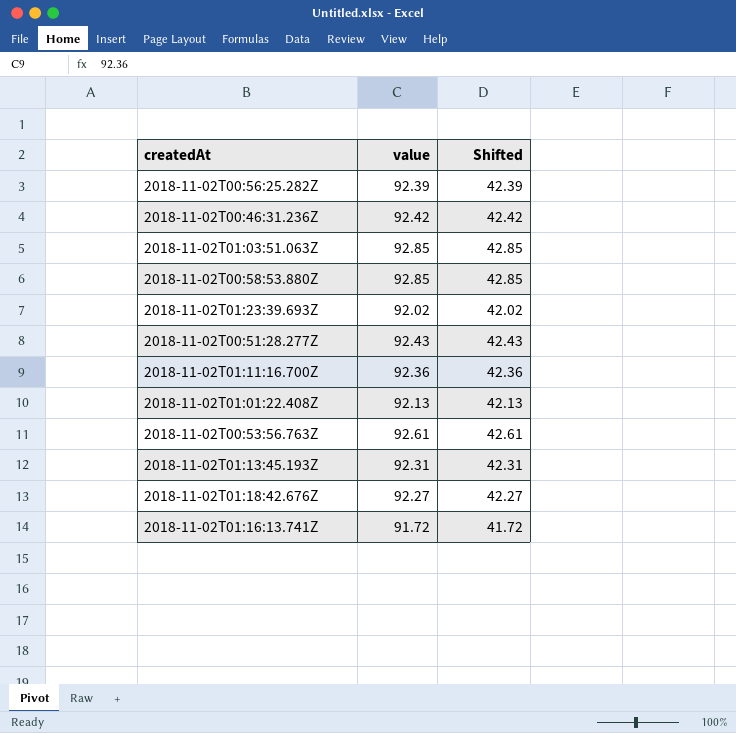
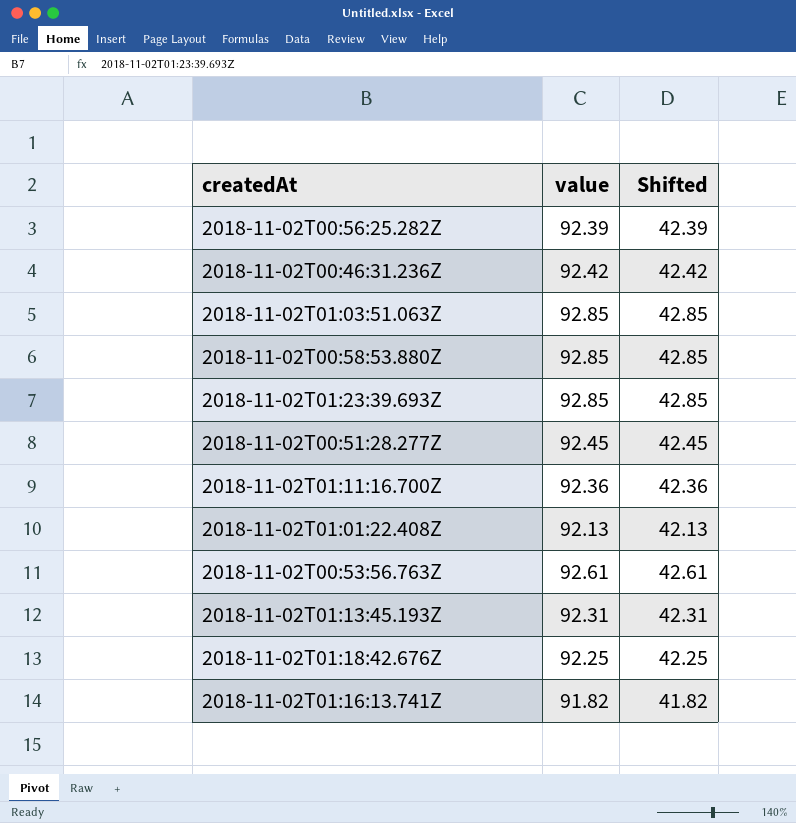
2018-11-02T01:23:39.693Z | value: 92.02 -> 92.85
2018-11-02T01:23:39.693Z | Shifted: 42.02 -> 42.85
2018-11-02T00:51:28.277Z | value: 92.43 -> 92.45
2018-11-02T00:51:28.277Z | Shifted: 42.43 -> 42.45
2018-11-02T01:18:42.676Z | value: 92.27 -> 92.25
2018-11-02T01:18:42.676Z | Shifted: 42.27 -> 42.25
2018-11-02T01:16:13.741Z | value: 91.72 -> 91.82
2018-11-02T01:16:13.741Z | Shifted: 41.72 -> 41.82

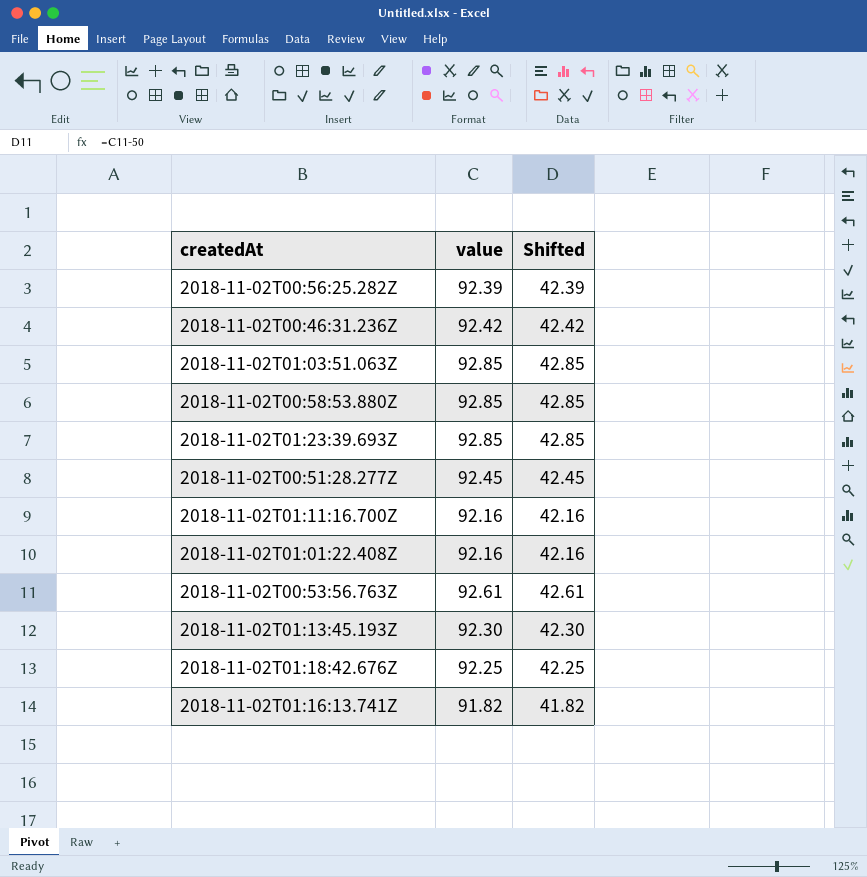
2018-11-02T01:11:16.700Z | value: 92.36 -> 92.16
2018-11-02T01:11:16.700Z | Shifted: 42.36 -> 42.16
2018-11-02T01:01:22.408Z | value: 92.13 -> 92.16
2018-11-02T01:01:22.408Z | Shifted: 42.13 -> 42.16
2018-11-02T01:13:45.193Z | value: 92.31 -> 92.30
2018-11-02T01:13:45.193Z | Shifted: 42.31 -> 42.30

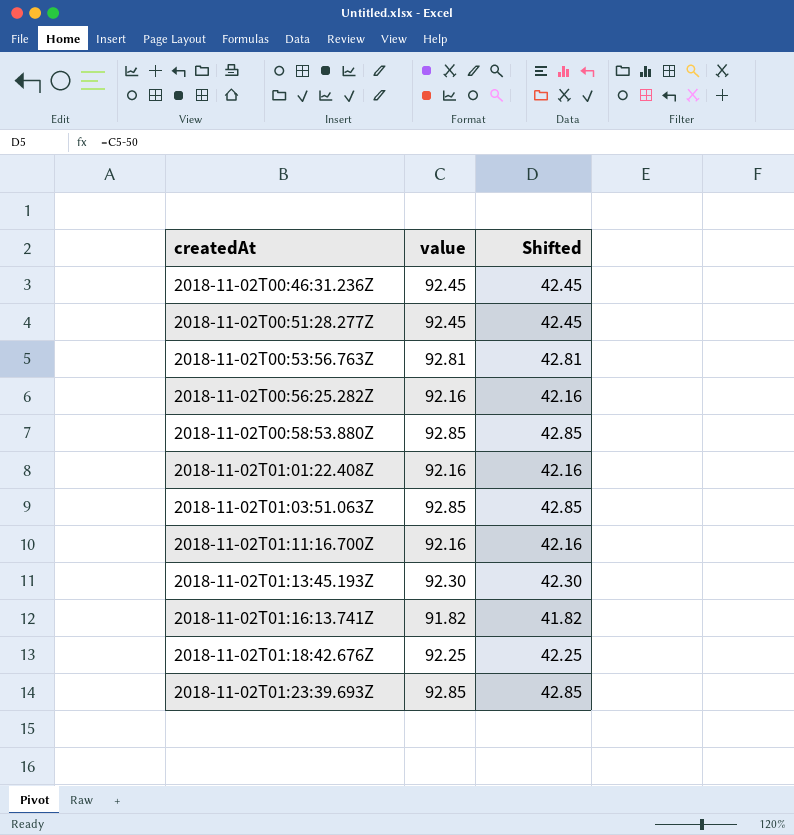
row order: none -> createdAt ascending
2018-11-02T00:46:31.236Z | value: 92.42 -> 92.45
2018-11-02T00:46:31.236Z | Shifted: 42.42 -> 42.45
2018-11-02T00:53:56.763Z | value: 92.61 -> 92.81
2018-11-02T00:53:56.763Z | Shifted: 42.61 -> 42.81
2018-11-02T00:56:25.282Z | value: 92.39 -> 92.16
2018-11-02T00:56:25.282Z | Shifted: 42.39 -> 42.16

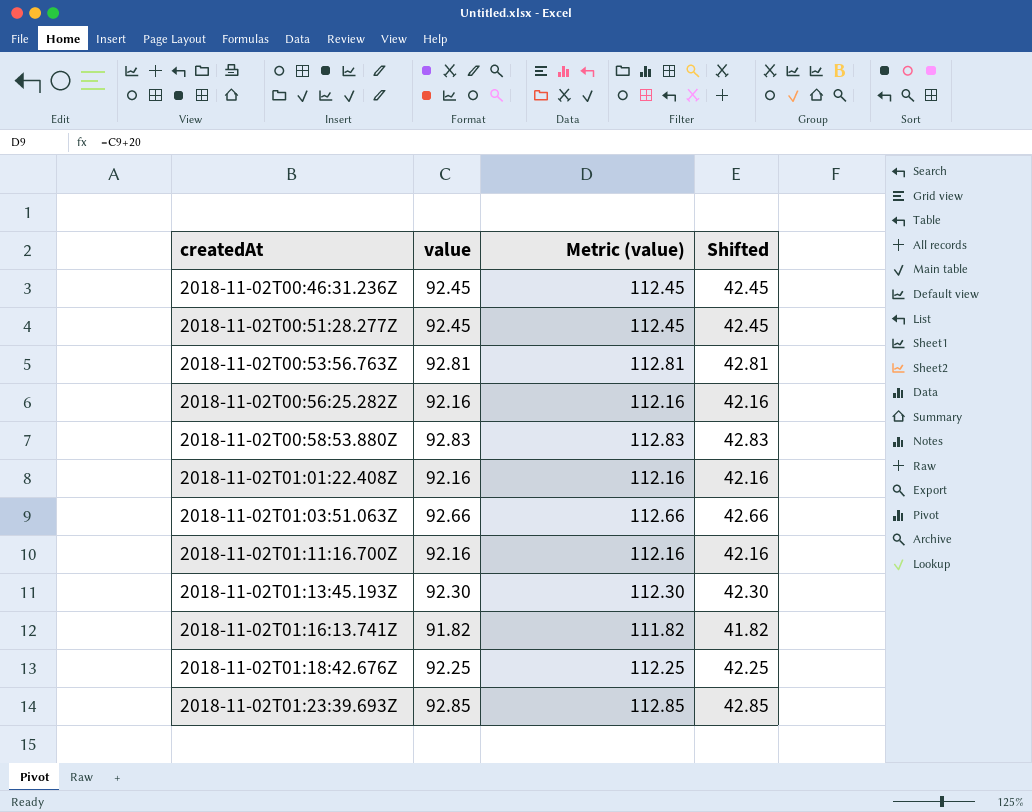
column Metric (value) | formula: none -> [value] + 20
2018-11-02T00:58:53.880Z | value: 92.85 -> 92.83
2018-11-02T00:58:53.880Z | Shifted: 42.85 -> 42.83
2018-11-02T01:03:51.063Z | value: 92.85 -> 92.66
2018-11-02T01:03:51.063Z | Shifted: 42.85 -> 42.66

